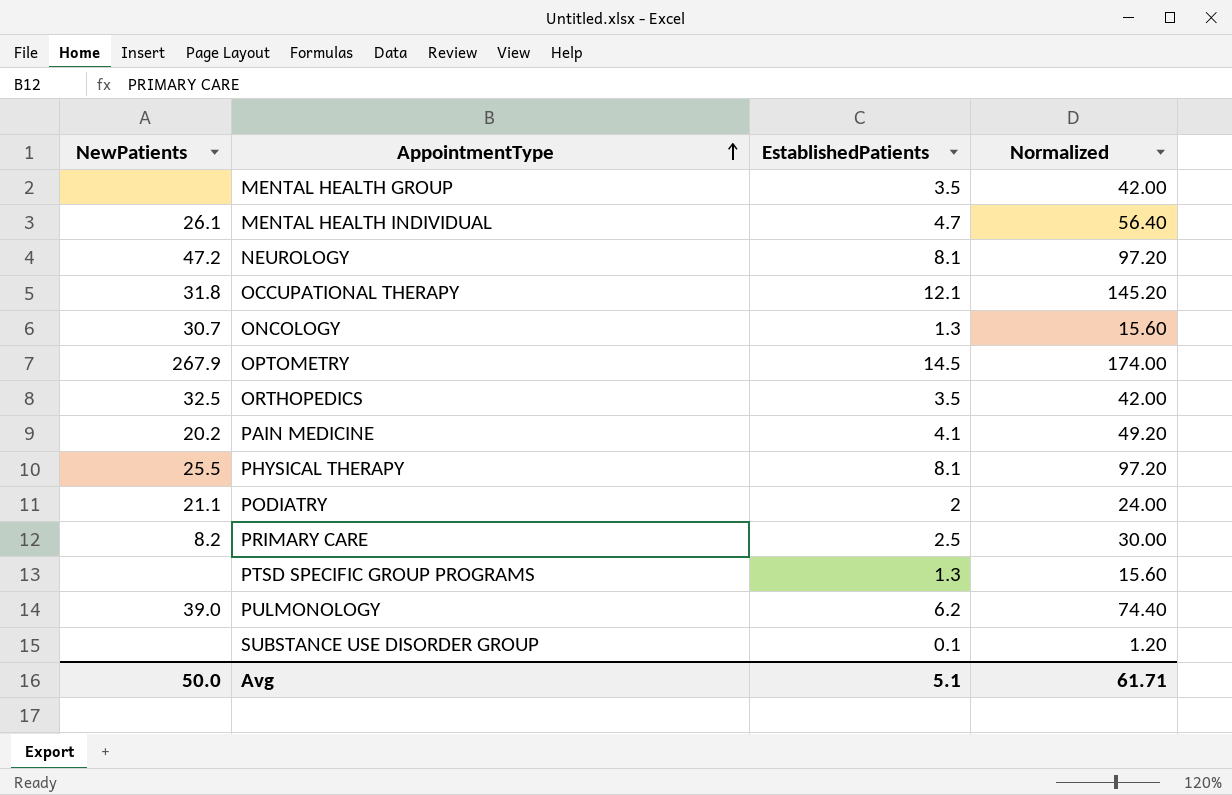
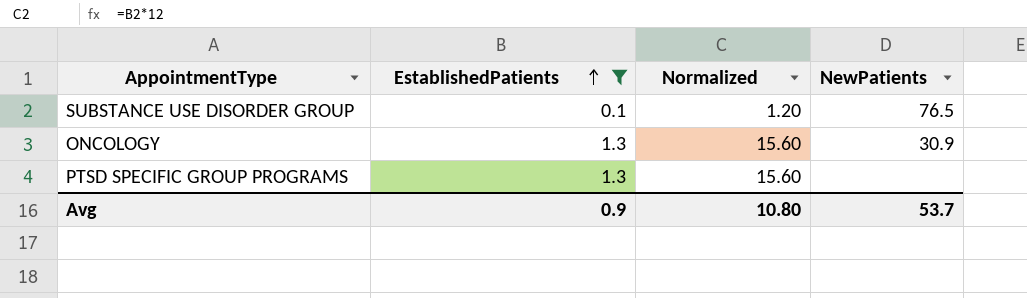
filter: none -> EstablishedPatients <= 1.3
row order: AppointmentType ascending -> EstablishedPatients ascending
column NewPatients | position: 1 -> 4
SUBSTANCE USE DISORDER GROUP | NewPatients: none -> 76.5
ONCOLOGY | NewPatients: 30.7 -> 30.9
Avg | EstablishedPatients: 5.1 -> 0.9
Avg | Normalized: 61.71 -> 10.80
Avg | NewPatients: 50.0 -> 53.7

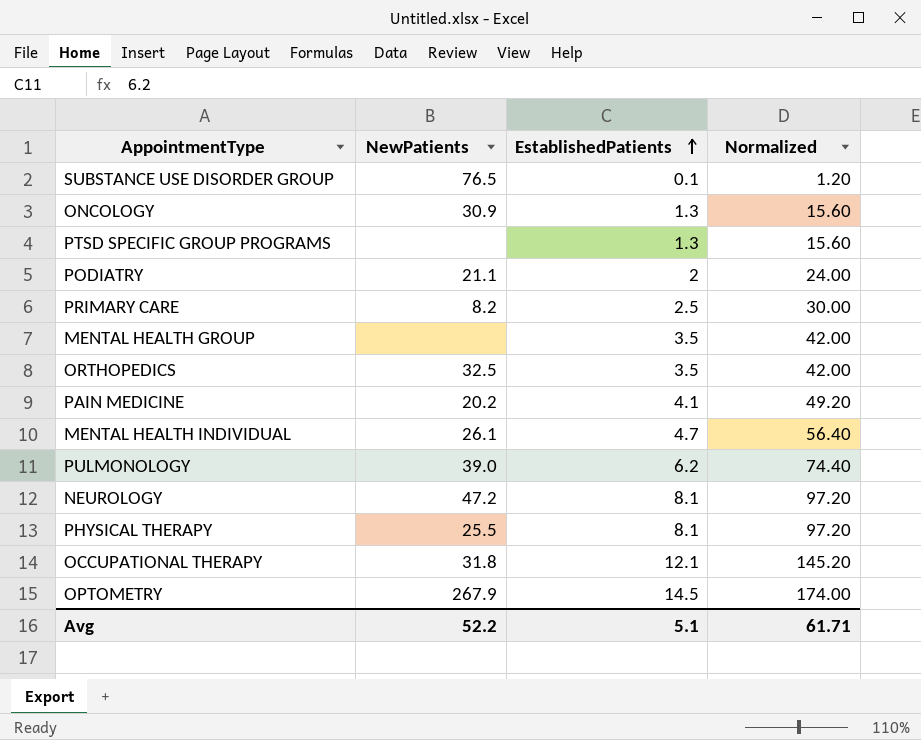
filter: EstablishedPatients <= 1.3 -> none
column NewPatients | position: 4 -> 2
Avg | NewPatients: 53.7 -> 52.2
Avg | EstablishedPatients: 0.9 -> 5.1
Avg | Normalized: 10.80 -> 61.71

